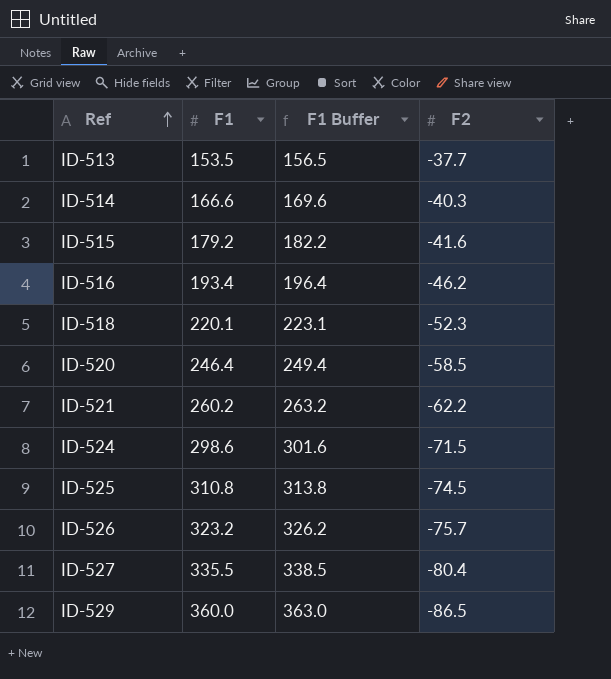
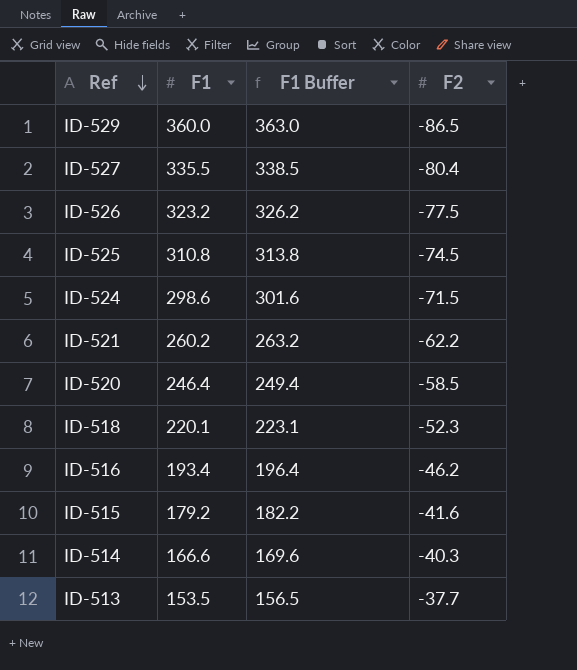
row order: Ref ascending -> Ref descending
ID-526 | F2: -75.7 -> -77.5

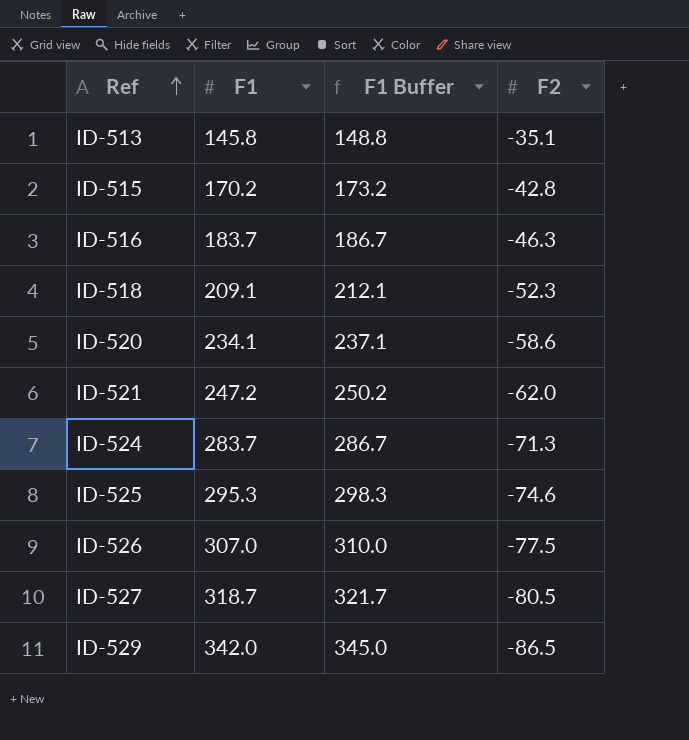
row order: Ref descending -> Ref ascending
row ID-514: 166.6 | 169.6 | -40.3 -> none
ID-513 | F1: 153.5 -> 145.8
ID-513 | F1 Buffer: 156.5 -> 148.8
ID-513 | F2: -37.7 -> -35.1
ID-515 | F1: 179.2 -> 170.2
ID-515 | F1 Buffer: 182.2 -> 173.2
ID-515 | F2: -41.6 -> -42.8
ID-516 | F1: 193.4 -> 183.7
ID-516 | F1 Buffer: 196.4 -> 186.7
ID-516 | F2: -46.2 -> -46.3
ID-518 | F1: 220.1 -> 209.1
ID-518 | F1 Buffer: 223.1 -> 212.1
ID-520 | F1: 246.4 -> 234.1
ID-520 | F1 Buffer: 249.4 -> 237.1
ID-520 | F2: -58.5 -> -58.6
ID-521 | F1: 260.2 -> 247.2
ID-521 | F1 Buffer: 263.2 -> 250.2
ID-521 | F2: -62.2 -> -62.0
ID-524 | F1: 298.6 -> 283.7
ID-524 | F1 Buffer: 301.6 -> 286.7
ID-524 | F2: -71.5 -> -71.3
ID-525 | F1: 310.8 -> 295.3
ID-525 | F1 Buffer: 313.8 -> 298.3
ID-525 | F2: -74.5 -> -74.6
ID-526 | F1: 323.2 -> 307.0
ID-526 | F1 Buffer: 326.2 -> 310.0
ID-527 | F1: 335.5 -> 318.7
ID-527 | F1 Buffer: 338.5 -> 321.7
ID-527 | F2: -80.4 -> -80.5
ID-529 | F1: 360.0 -> 342.0
ID-529 | F1 Buffer: 363.0 -> 345.0

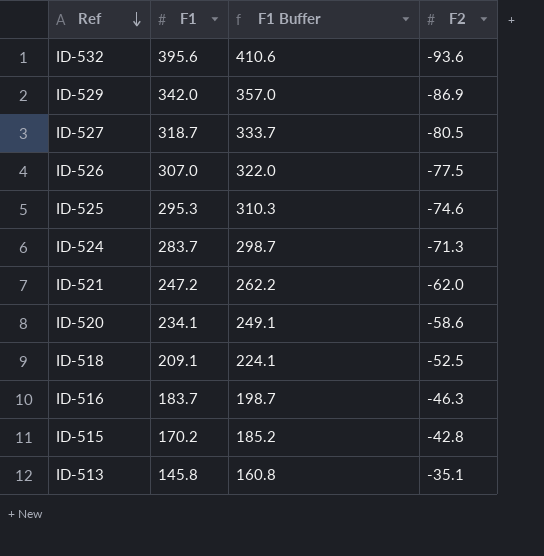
row order: Ref ascending -> Ref descending
column F1 Buffer | formula: [F1] + 3 -> [F1] + 15
row ID-532: none -> 395.6 | 410.6 | -93.6
ID-529 | F2: -86.5 -> -86.9
ID-518 | F2: -52.3 -> -52.5

